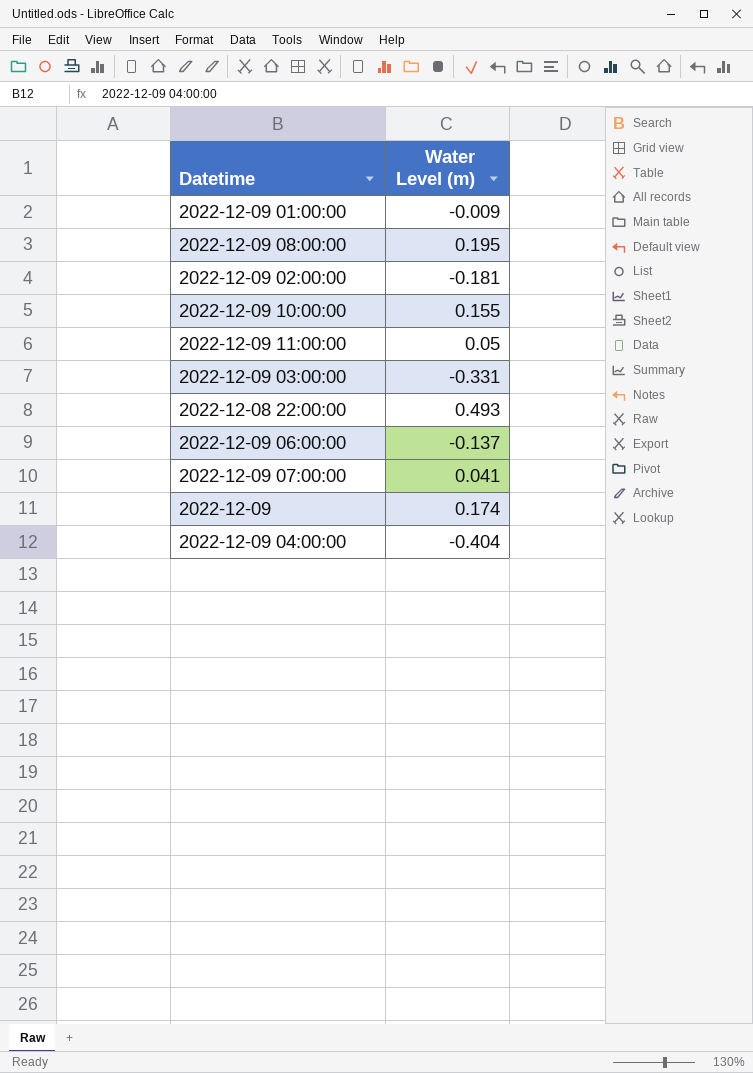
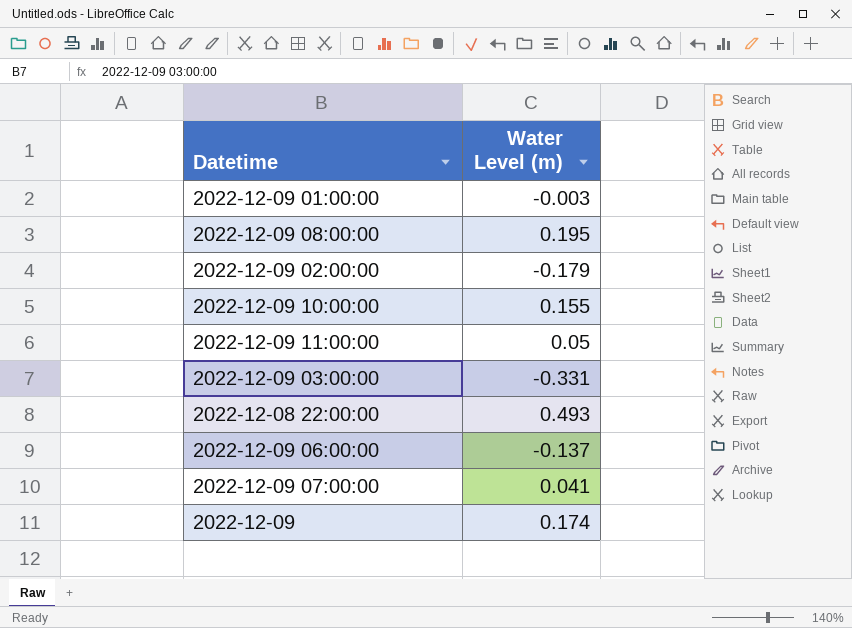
row 2022-12-09 04:00:00: -0.404 -> none
2022-12-09 01:00:00 | Water Level (m): -0.009 -> -0.003
2022-12-09 02:00:00 | Water Level (m): -0.181 -> -0.179

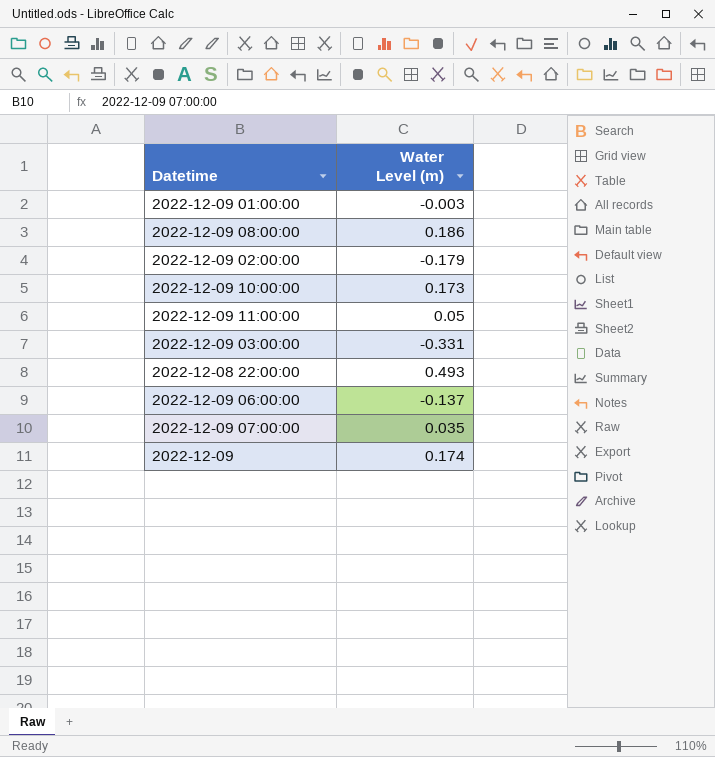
2022-12-09 08:00:00 | Water Level (m): 0.195 -> 0.186
2022-12-09 10:00:00 | Water Level (m): 0.155 -> 0.173
2022-12-09 07:00:00 | Water Level (m): 0.041 -> 0.035

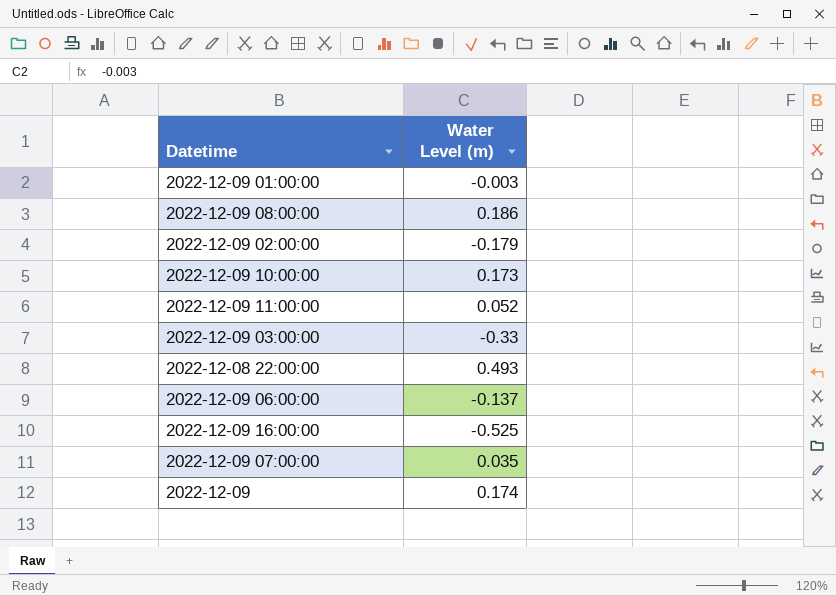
2022-12-09 11:00:00 | Water Level (m): 0.05 -> 0.052
2022-12-09 03:00:00 | Water Level (m): -0.331 -> -0.33
row 2022-12-09 16:00:00: none -> -0.525

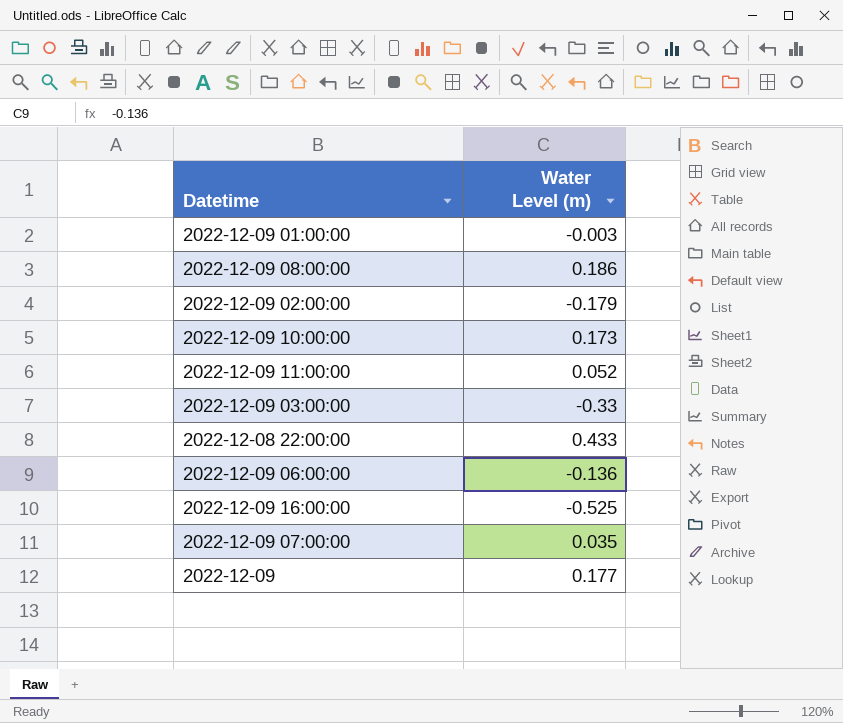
2022-12-08 22:00:00 | Water Level (m): 0.493 -> 0.433
2022-12-09 06:00:00 | Water Level (m): -0.137 -> -0.136
2022-12-09 | Water Level (m): 0.174 -> 0.177

